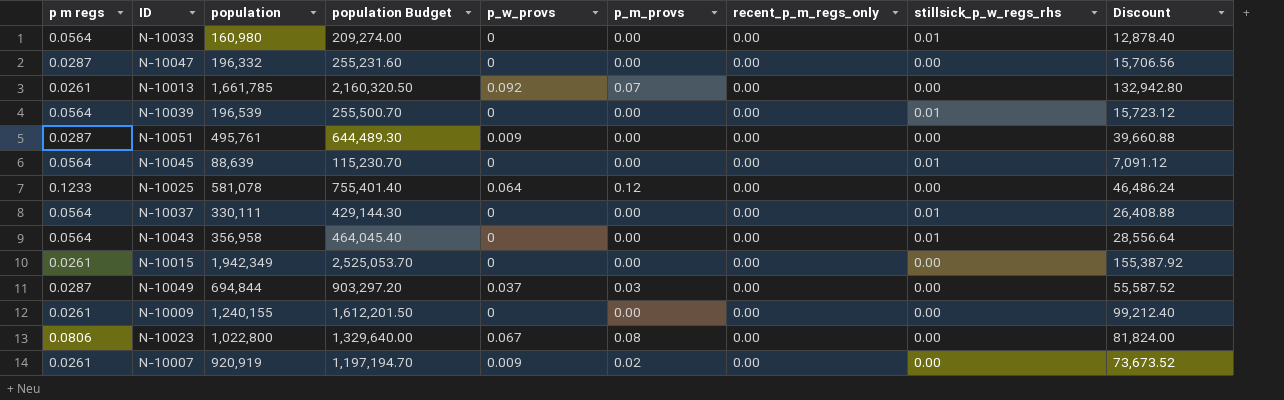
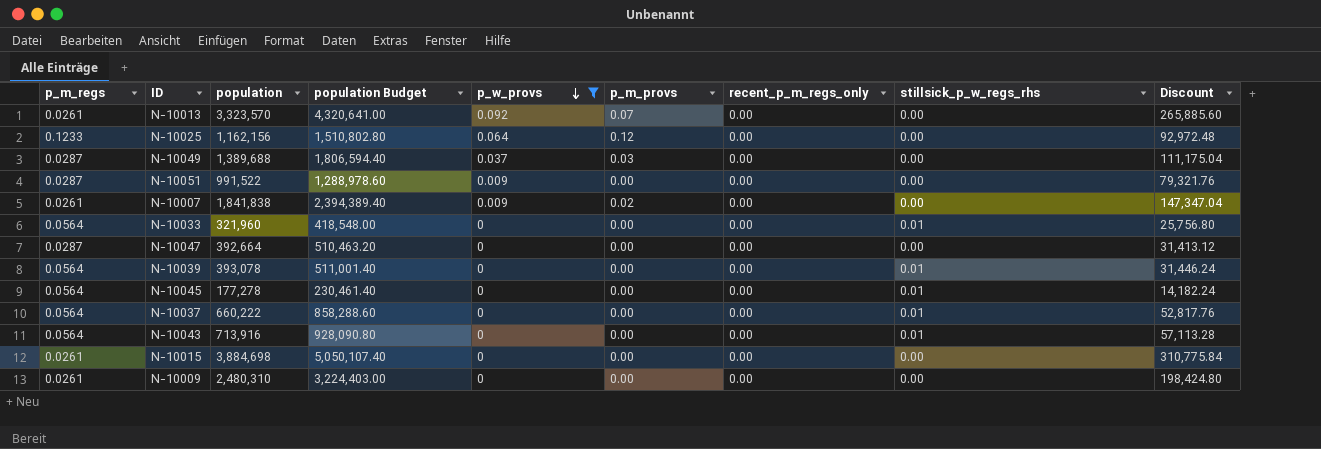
filter: none -> p_w_provs != 0.067
row order: none -> p_w_provs descending
column name: p m regs -> p_m_regs
N-10013 | population: 1,661,785 -> 3,323,570
N-10013 | population Budget: 2,160,320.50 -> 4,320,641.00
N-10013 | Discount: 132,942.80 -> 265,885.60
N-10025 | population: 581,078 -> 1,162,156
N-10025 | population Budget: 755,401.40 -> 1,510,802.80
N-10025 | Discount: 46,486.24 -> 92,972.48
N-10049 | population: 694,844 -> 1,389,688
N-10049 | population Budget: 903,297.20 -> 1,806,594.40
N-10049 | Discount: 55,587.52 -> 111,175.04
N-10051 | population: 495,761 -> 991,522
N-10051 | population Budget: 644,489.30 -> 1,288,978.60
N-10051 | Discount: 39,660.88 -> 79,321.76
N-10007 | population: 920,919 -> 1,841,838
N-10007 | population Budget: 1,197,194.70 -> 2,394,389.40
N-10007 | Discount: 73,673.52 -> 147,347.04
N-10033 | population: 160,980 -> 321,960
N-10033 | population Budget: 209,274.00 -> 418,548.00
N-10033 | Discount: 12,878.40 -> 25,756.80
N-10047 | population: 196,332 -> 392,664
N-10047 | population Budget: 255,231.60 -> 510,463.20
N-10047 | Discount: 15,706.56 -> 31,413.12
N-10039 | population: 196,539 -> 393,078
N-10039 | population Budget: 255,500.70 -> 511,001.40
N-10039 | Discount: 15,723.12 -> 31,446.24
N-10045 | population: 88,639 -> 177,278
N-10045 | population Budget: 115,230.70 -> 230,461.40
N-10045 | Discount: 7,091.12 -> 14,182.24
N-10037 | population: 330,111 -> 660,222
N-10037 | population Budget: 429,144.30 -> 858,288.60
N-10037 | Discount: 26,408.88 -> 52,817.76
N-10043 | population: 356,958 -> 713,916
N-10043 | population Budget: 464,045.40 -> 928,090.80
N-10043 | Discount: 28,556.64 -> 57,113.28
N-10015 | population: 1,942,349 -> 3,884,698
N-10015 | population Budget: 2,525,053.70 -> 5,050,107.40
N-10015 | Discount: 155,387.92 -> 310,775.84
N-10009 | population: 1,240,155 -> 2,480,310
N-10009 | population Budget: 1,612,201.50 -> 3,224,403.00
N-10009 | Discount: 99,212.40 -> 198,424.80

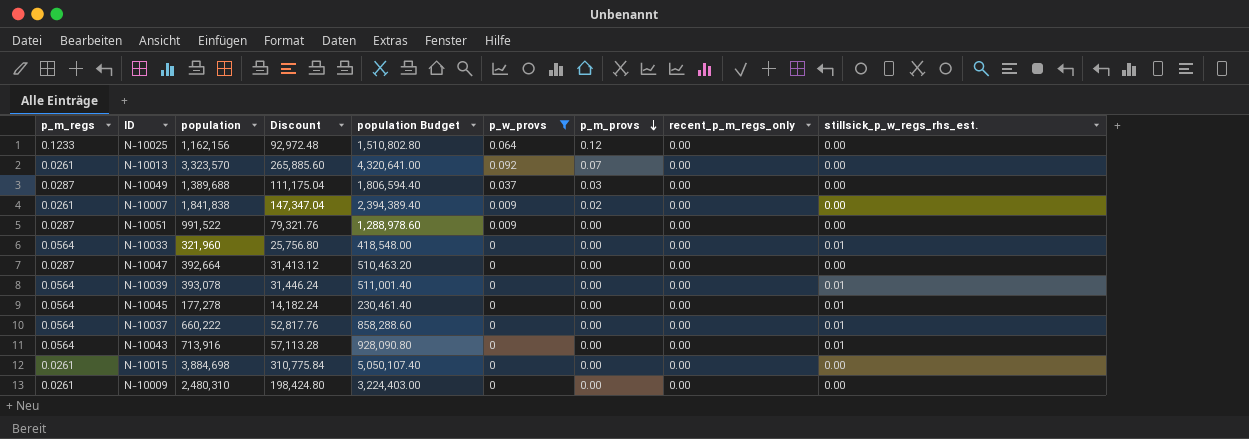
row order: p_w_provs descending -> p_m_provs descending
column Discount | position: 9 -> 4
column name: stillsick_p_w_regs_rhs -> stillsick_p_w_regs_rhs_est.

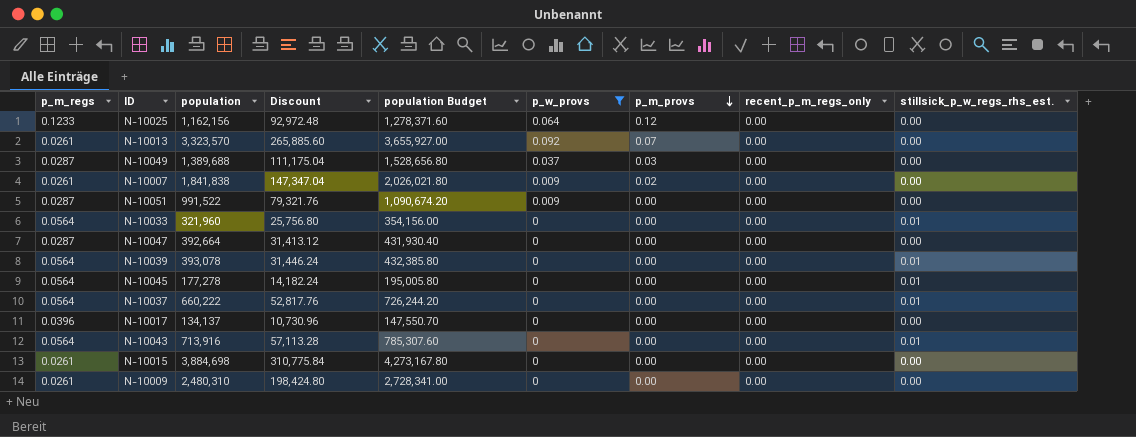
column population Budget | formula: [population] * 1.3 -> [population] * 1.1
row N-10017: none -> 0.0396 | 134,137 | 10,730.96 | 147,550.70 | 0 | 0.00 | 0.00 | 0.00

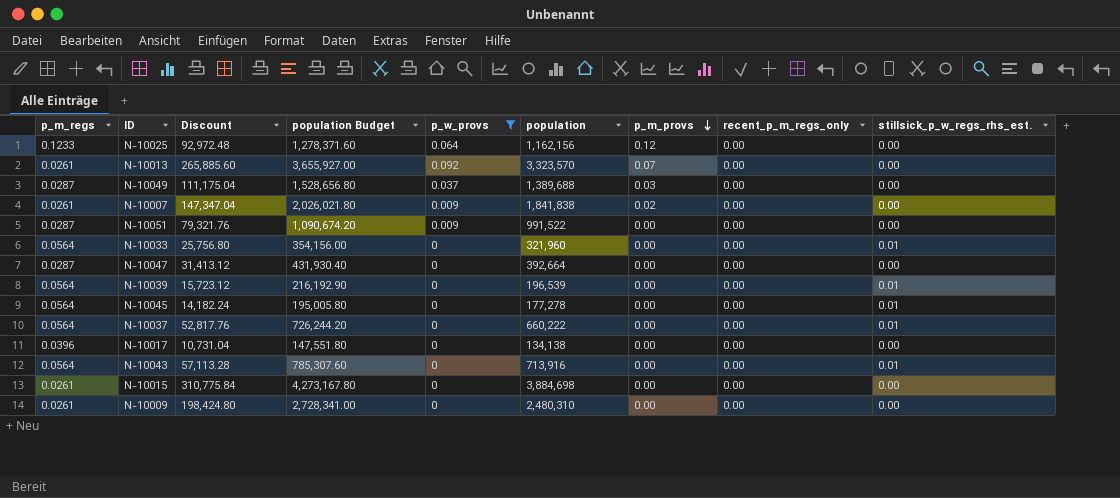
column population | position: 3 -> 6
N-10039 | Discount: 31,446.24 -> 15,723.12
N-10039 | population Budget: 432,385.80 -> 216,192.90
N-10039 | population: 393,078 -> 196,539
N-10017 | Discount: 10,730.96 -> 10,731.04
N-10017 | population Budget: 147,550.70 -> 147,551.80
N-10017 | population: 134,137 -> 134,138

